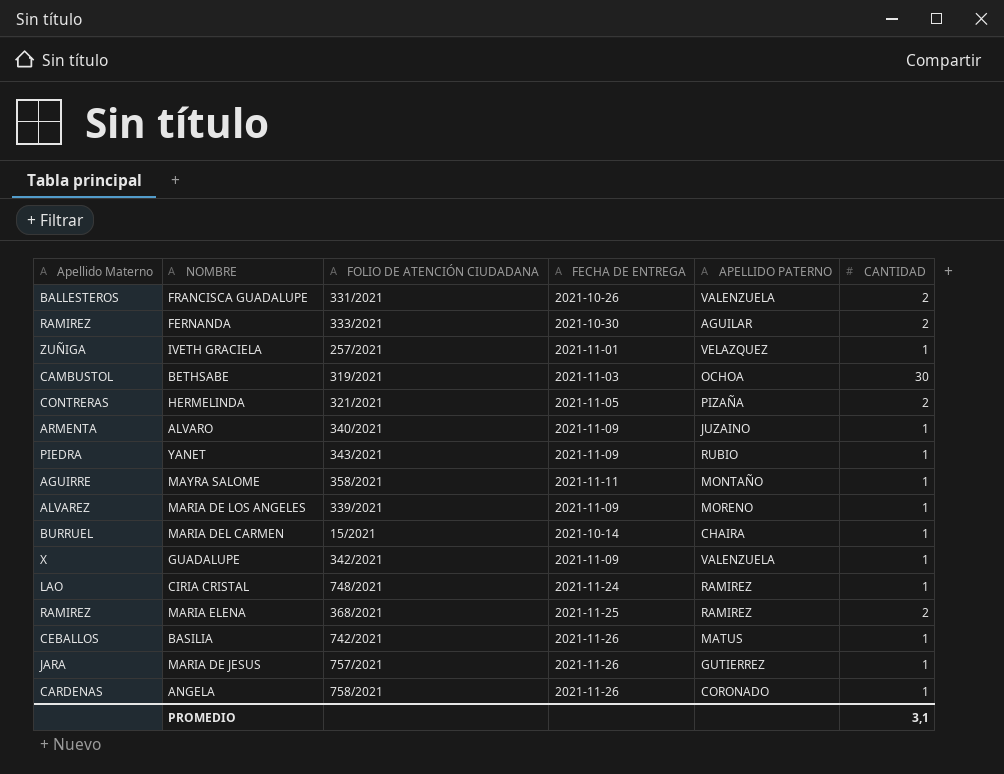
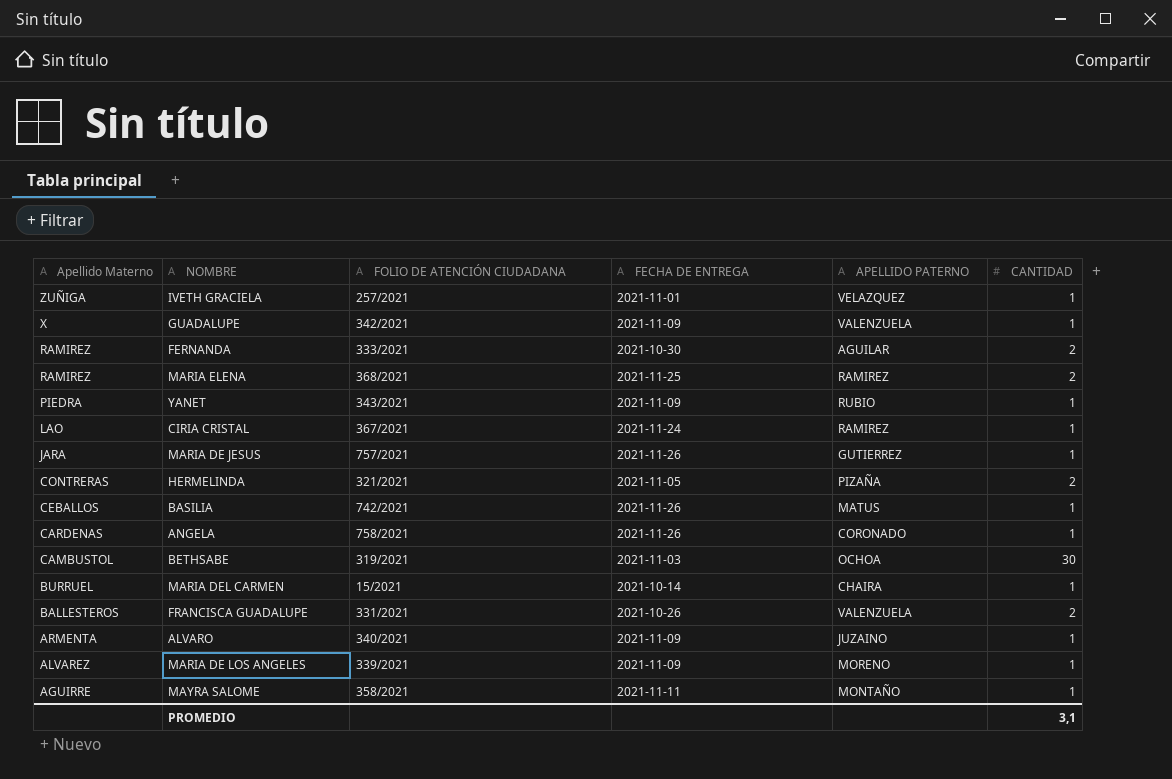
row order: none -> Apellido Materno descending
CIRIA CRISTAL | FOLIO DE ATENCIÓN CIUDADANA: 748/2021 -> 367/2021

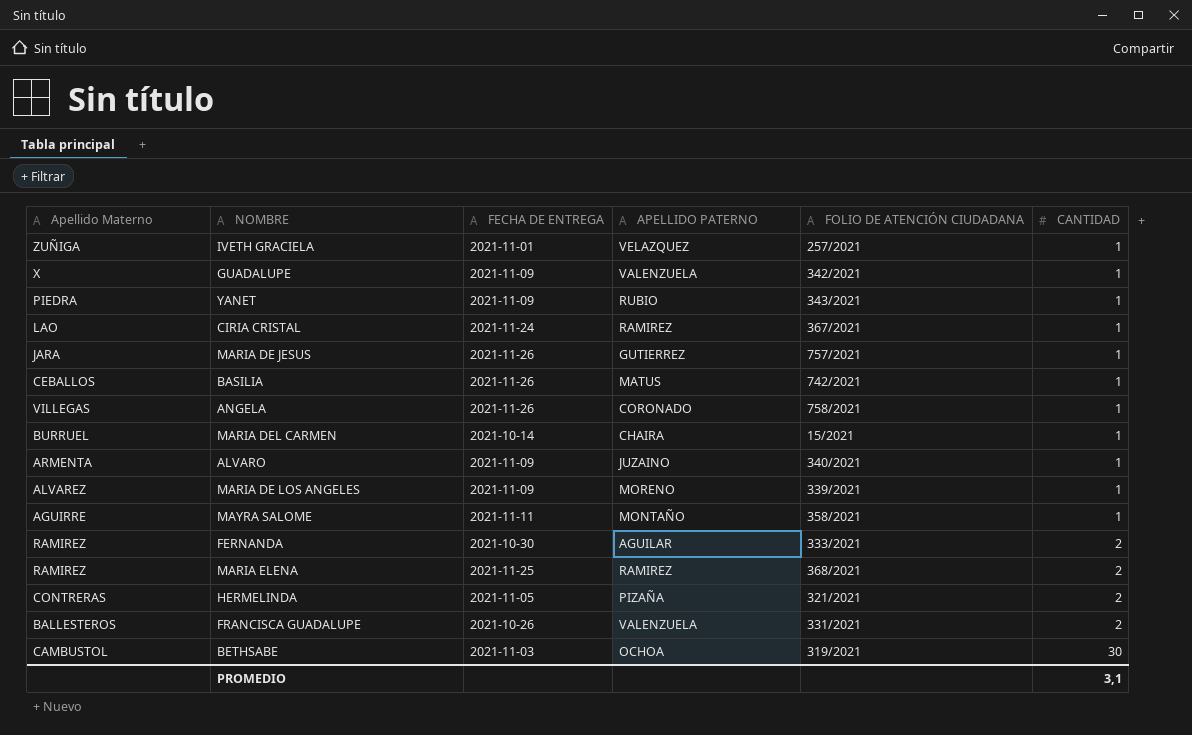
row order: Apellido Materno descending -> CANTIDAD ascending
column FOLIO DE ATENCIÓN CIUDADANA | position: 3 -> 5
ANGELA | Apellido Materno: CARDENAS -> VILLEGAS

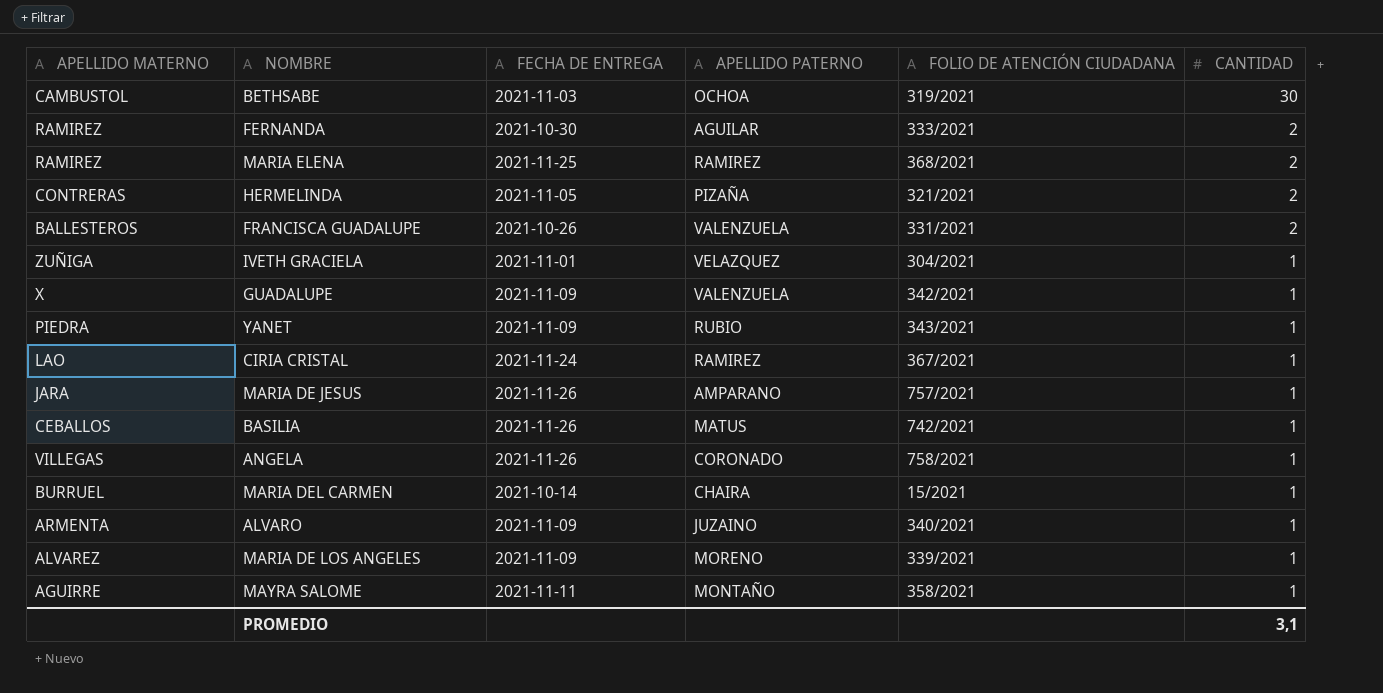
row order: CANTIDAD ascending -> CANTIDAD descending
column name: Apellido Materno -> APELLIDO MATERNO
IVETH GRACIELA | FOLIO DE ATENCIÓN CIUDADANA: 257/2021 -> 304/2021
MARIA DE JESUS | APELLIDO PATERNO: GUTIERREZ -> AMPARANO

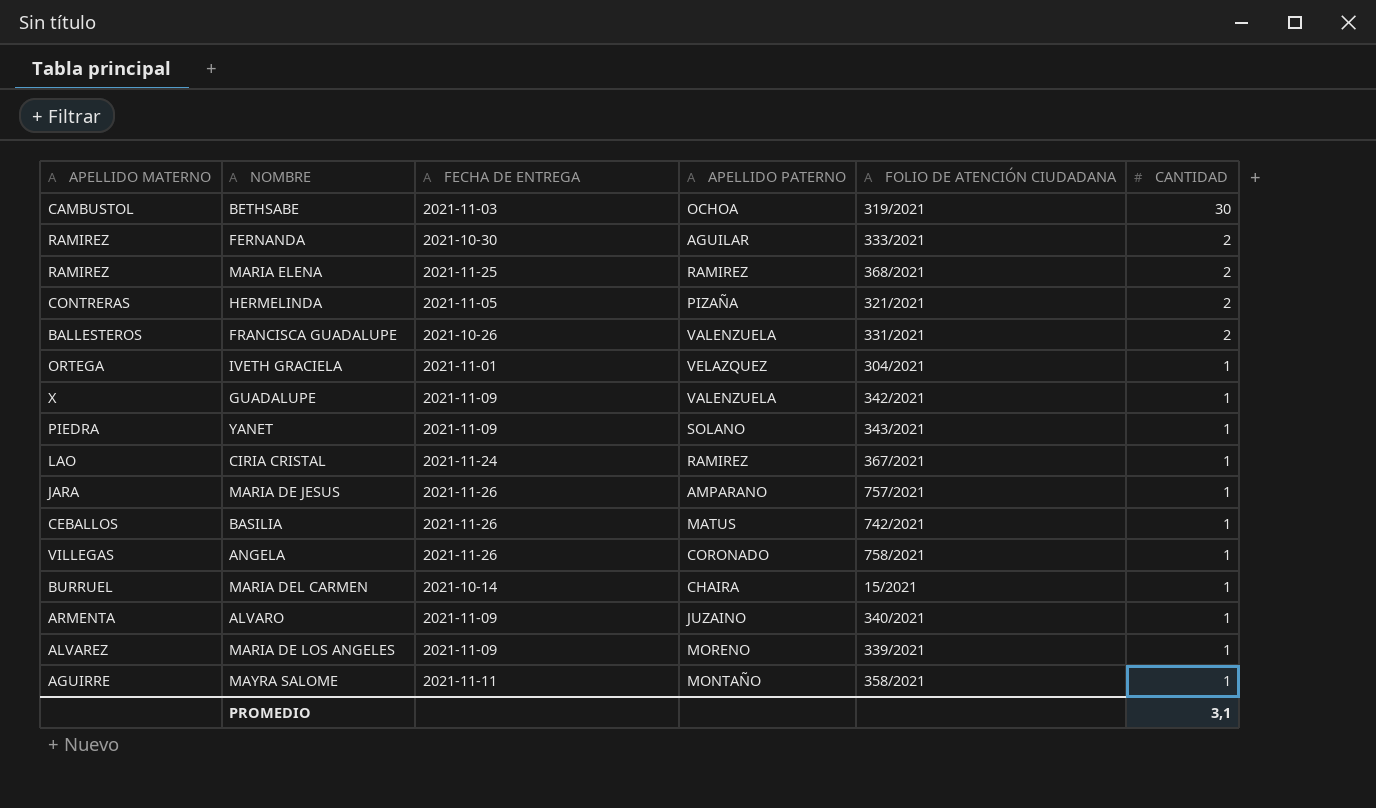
IVETH GRACIELA | APELLIDO MATERNO: ZUÑIGA -> ORTEGA
YANET | APELLIDO PATERNO: RUBIO -> SOLANO

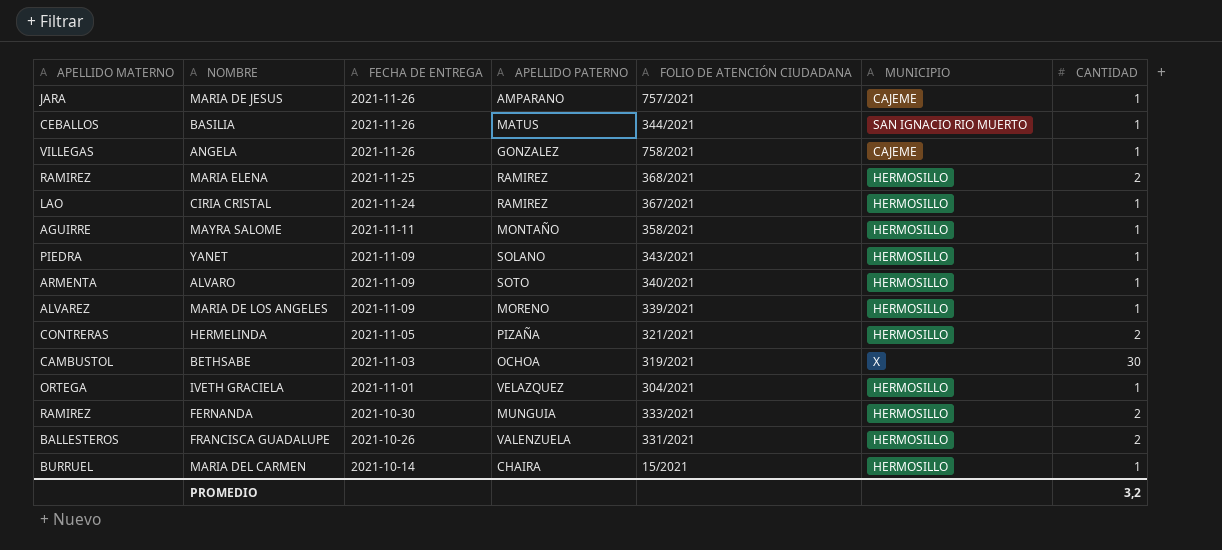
row order: CANTIDAD descending -> FECHA DE ENTREGA descending
column MUNICIPIO | position: none -> 6
row GUADALUPE: X | 2021-11-09 | VALENZUELA | 342/2021 | 1 -> none
BASILIA | FOLIO DE ATENCIÓN CIUDADANA: 742/2021 -> 344/2021
ANGELA | APELLIDO PATERNO: CORONADO -> GONZALEZ
ALVARO | APELLIDO PATERNO: JUZAINO -> SOTO
FERNANDA | APELLIDO PATERNO: AGUILAR -> MUNGUIA
PROMEDIO | CANTIDAD: 3,1 -> 3,2

